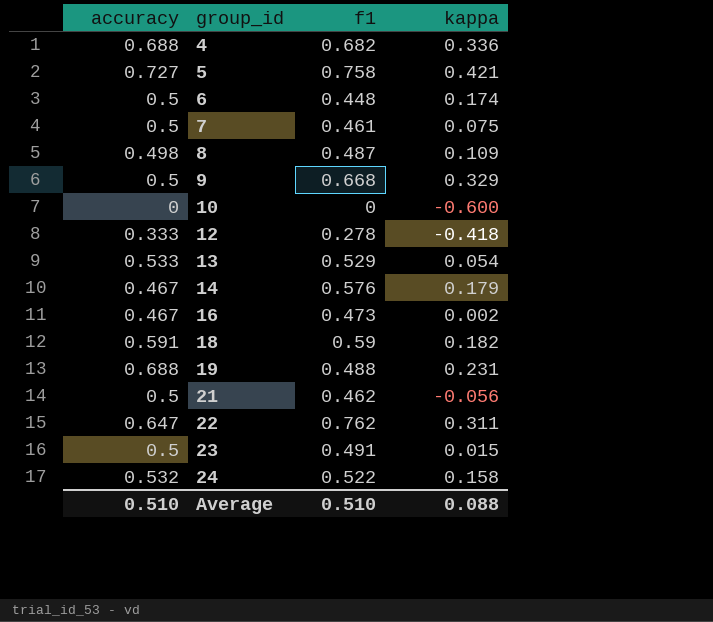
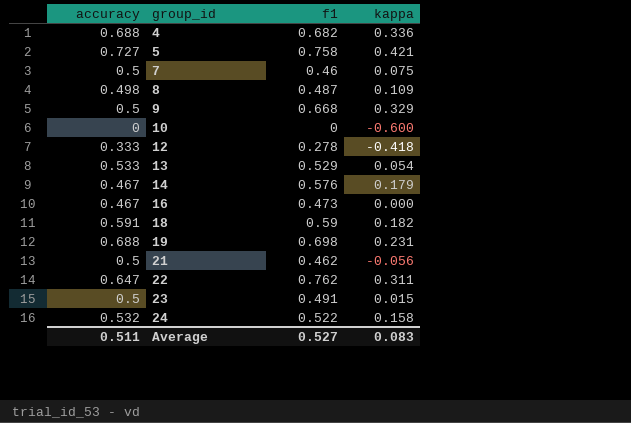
row 6: 0.5 | 0.448 | 0.174 -> none
7 | f1: 0.461 -> 0.46
16 | kappa: 0.002 -> 0.000
19 | f1: 0.488 -> 0.698
Average | accuracy: 0.510 -> 0.511
Average | f1: 0.510 -> 0.527
Average | kappa: 0.088 -> 0.083

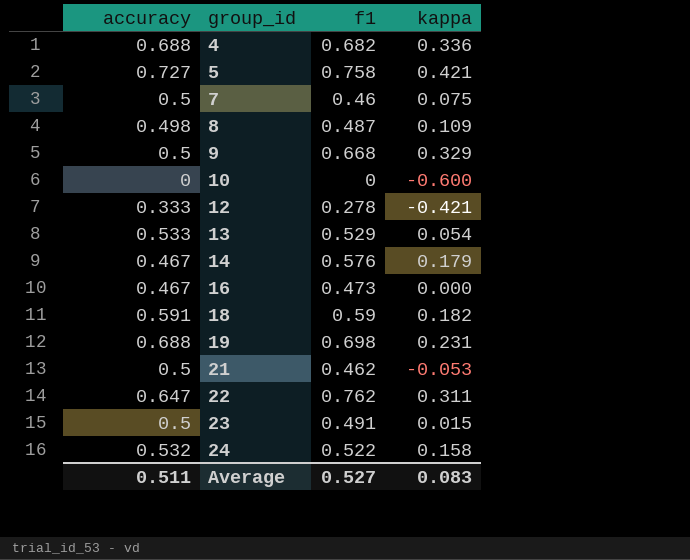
12 | kappa: -0.418 -> -0.421
21 | kappa: -0.056 -> -0.053

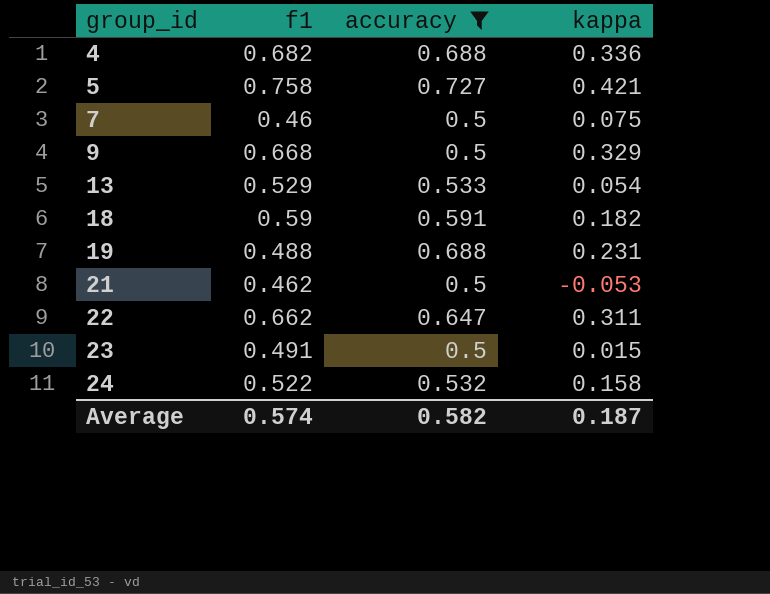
filter: none -> accuracy >= 0.5
column accuracy | position: 1 -> 3
19 | f1: 0.698 -> 0.488
22 | f1: 0.762 -> 0.662
Average | f1: 0.527 -> 0.574
Average | accuracy: 0.511 -> 0.582
Average | kappa: 0.083 -> 0.187

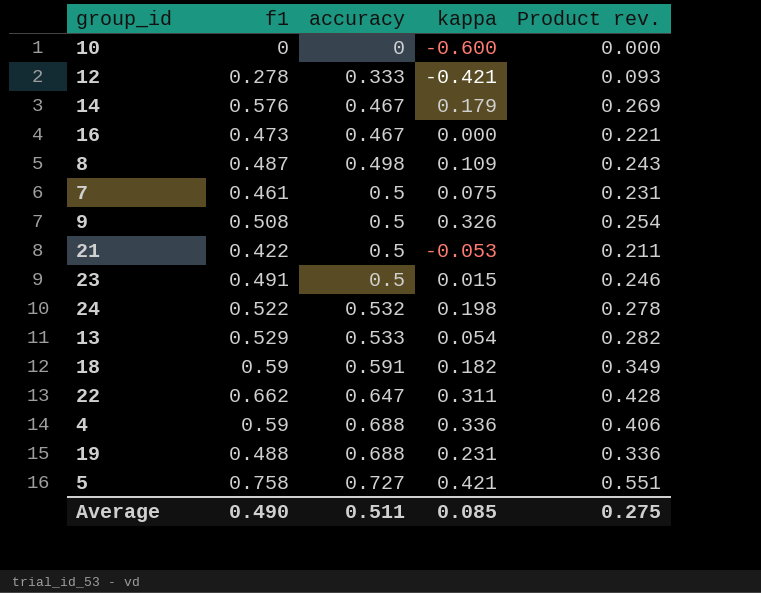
filter: accuracy >= 0.5 -> none
row order: group_id ascending -> accuracy ascending
column Product rev. | formula: none -> [f1] * [accuracy]
7 | f1: 0.46 -> 0.461
9 | f1: 0.668 -> 0.508
9 | kappa: 0.329 -> 0.326
21 | f1: 0.462 -> 0.422
24 | kappa: 0.158 -> 0.198
4 | f1: 0.682 -> 0.59
Average | f1: 0.574 -> 0.490
Average | accuracy: 0.582 -> 0.511
Average | kappa: 0.187 -> 0.085

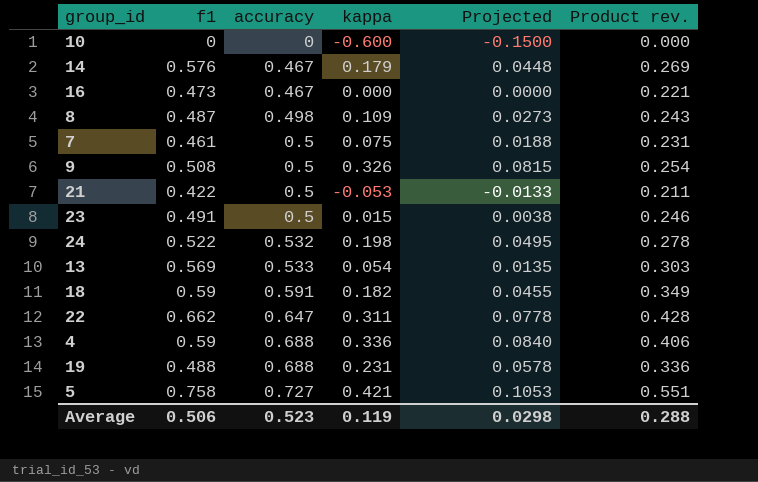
column Projected | formula: none -> [kappa] * 0.25
row 12: 0.278 | 0.333 | -0.421 | 0.093 -> none
13 | f1: 0.529 -> 0.569
13 | Product rev.: 0.282 -> 0.303
Average | f1: 0.490 -> 0.506
Average | accuracy: 0.511 -> 0.523
Average | kappa: 0.085 -> 0.119
Average | Product rev.: 0.275 -> 0.288

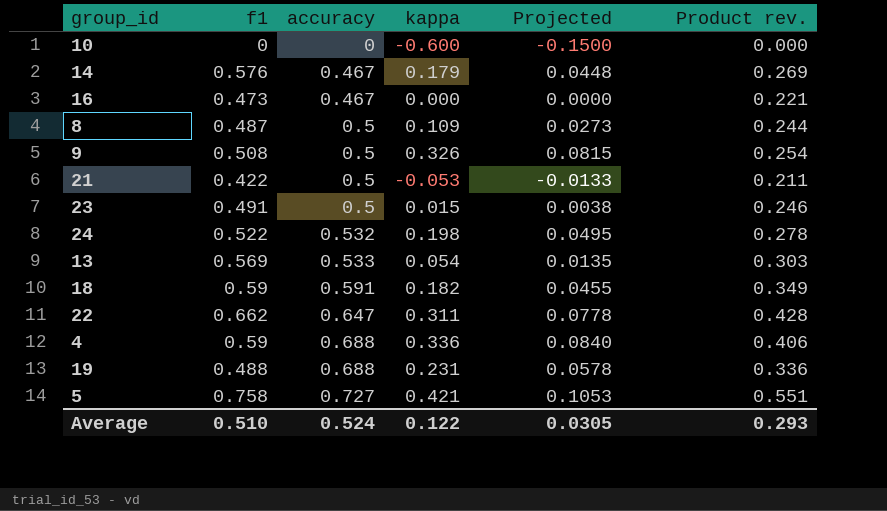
row 7: 0.461 | 0.5 | 0.075 | 0.0188 | 0.231 -> none
8 | accuracy: 0.498 -> 0.5
8 | Product rev.: 0.243 -> 0.244
Average | f1: 0.506 -> 0.510
Average | accuracy: 0.523 -> 0.524
Average | kappa: 0.119 -> 0.122
Average | Projected: 0.0298 -> 0.0305
Average | Product rev.: 0.288 -> 0.293

